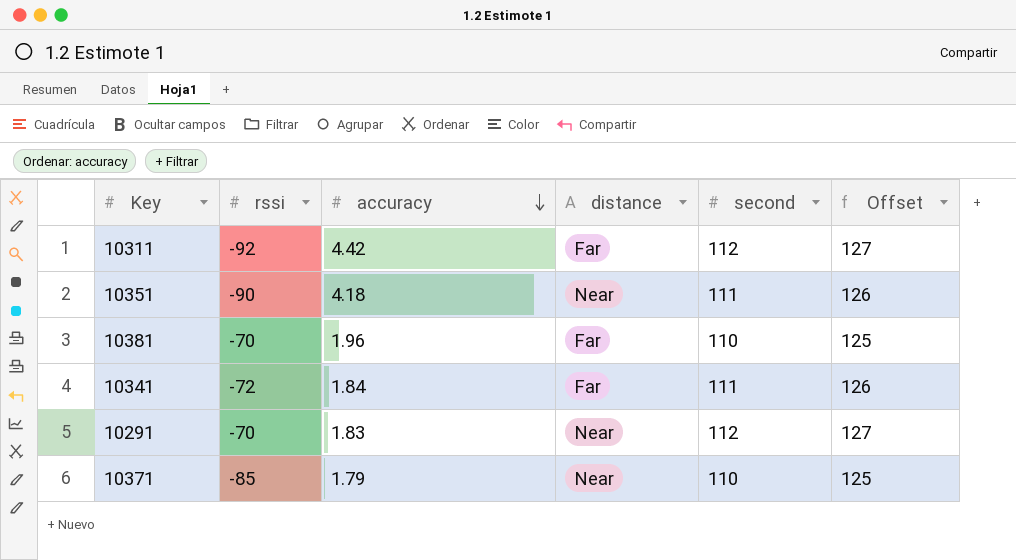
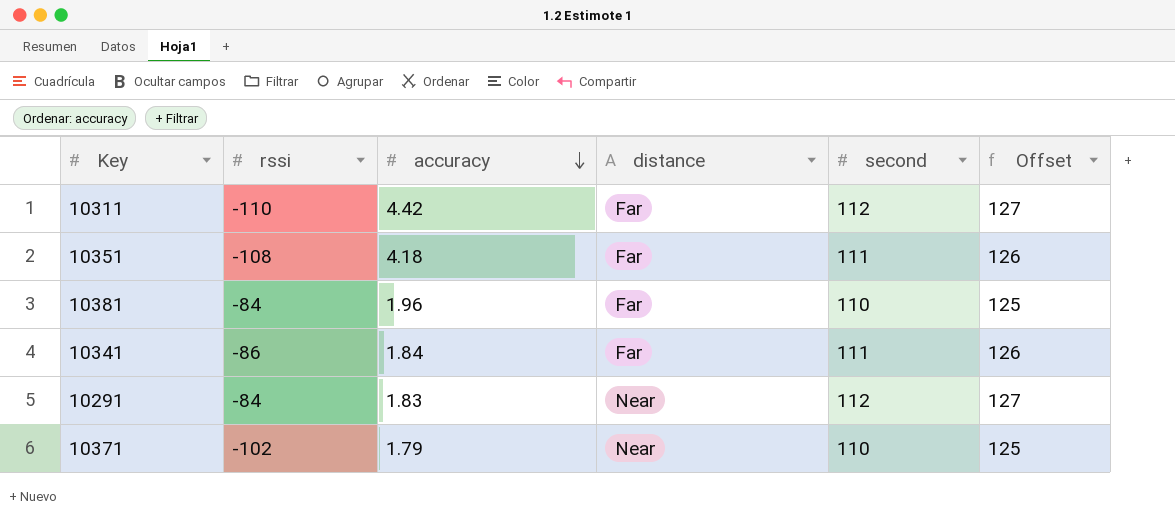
10311 | rssi: -92 -> -110
10351 | rssi: -90 -> -108
10351 | distance: Near -> Far
10381 | rssi: -70 -> -84
10341 | rssi: -72 -> -86
10291 | rssi: -70 -> -84
10371 | rssi: -85 -> -102

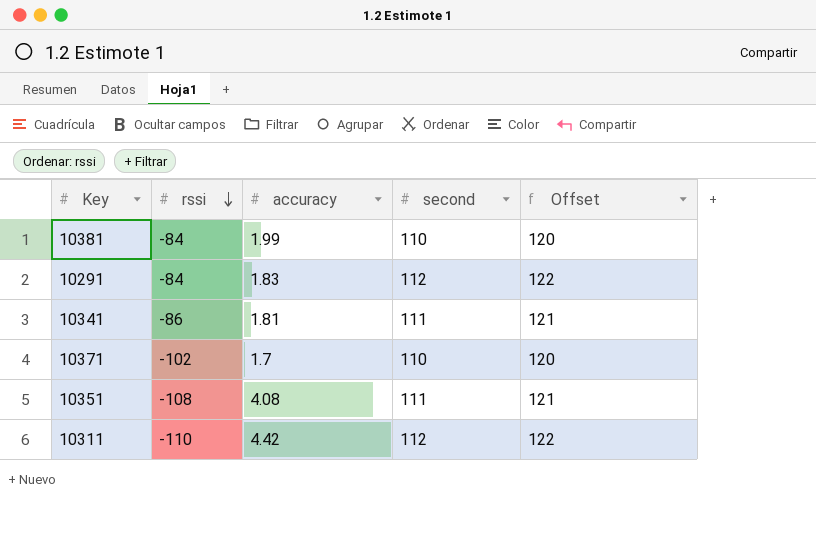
row order: accuracy descending -> rssi descending
column distance | position: 4 -> none
column Offset | formula: [second] + 15 -> [second] + 10
10381 | accuracy: 1.96 -> 1.99
10341 | accuracy: 1.84 -> 1.81
10371 | accuracy: 1.79 -> 1.7
10351 | accuracy: 4.18 -> 4.08

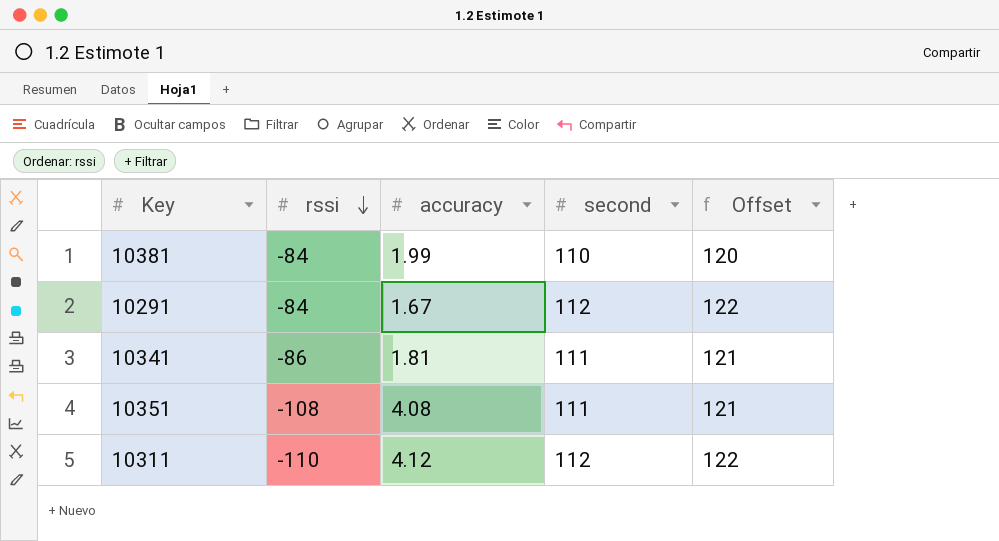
row 10371: -102 | 1.7 | 110 | 120 -> none
10291 | accuracy: 1.83 -> 1.67
10311 | accuracy: 4.42 -> 4.12

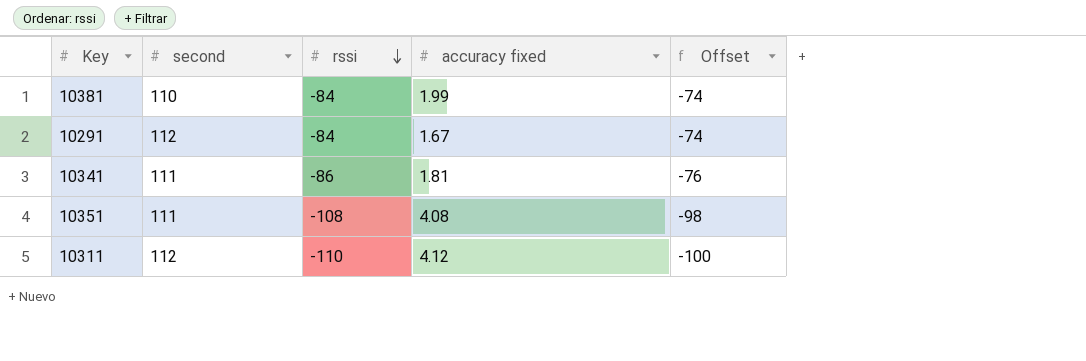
column second | position: 4 -> 2
column name: accuracy -> accuracy fixed
column Offset | formula: [second] + 10 -> [rssi] + 10

